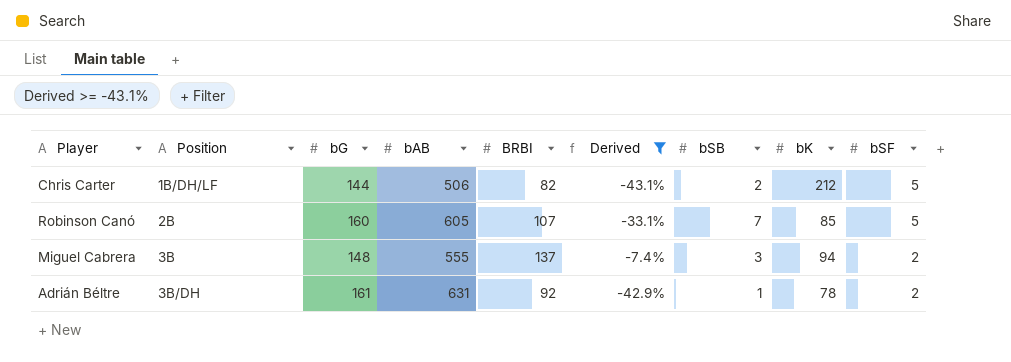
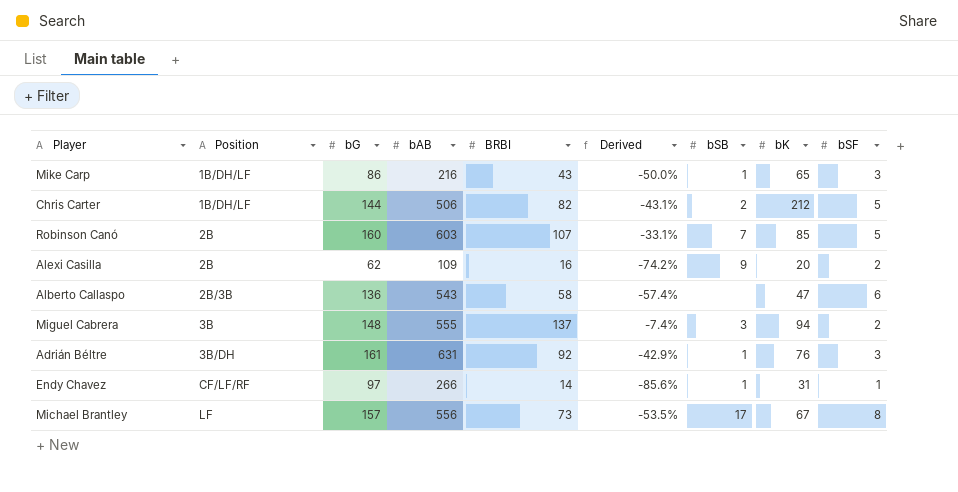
filter: Derived >= -43.1% -> none
Robinson Canó | bAB: 605 -> 603
Adrián Béltre | bK: 78 -> 76
Adrián Béltre | bSF: 2 -> 3

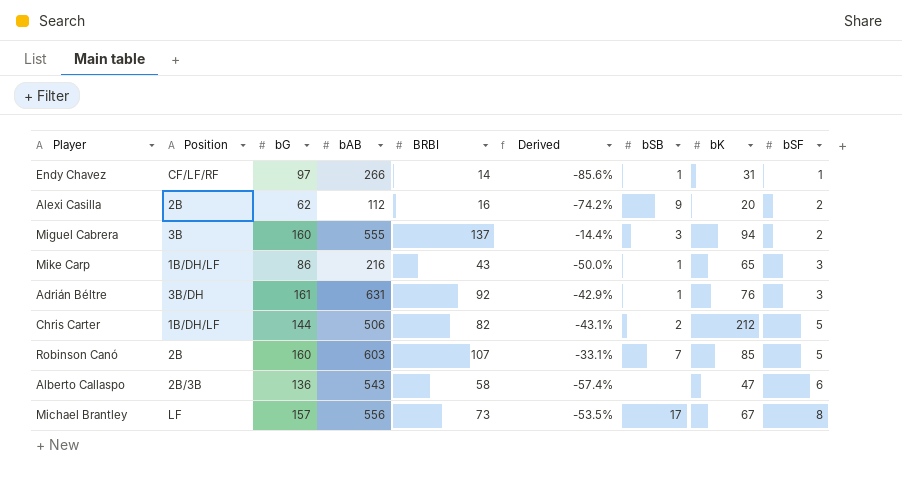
row order: Position ascending -> bSF ascending
Alexi Casilla | bAB: 109 -> 112
Miguel Cabrera | bG: 148 -> 160
Miguel Cabrera | Derived: -7.4% -> -14.4%

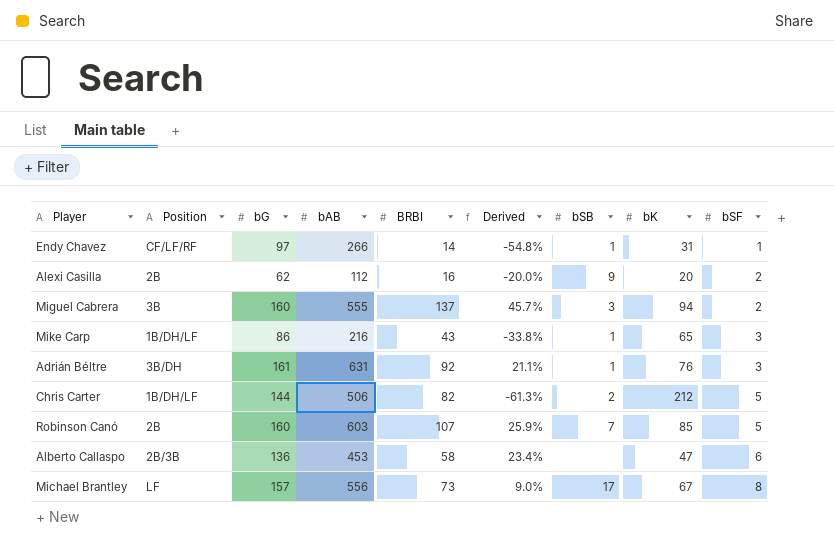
column Derived | formula: ([BRBI] - [bG]) / [bG] -> ([BRBI] - [bK]) / [bK]
Alberto Callaspo | bAB: 543 -> 453

